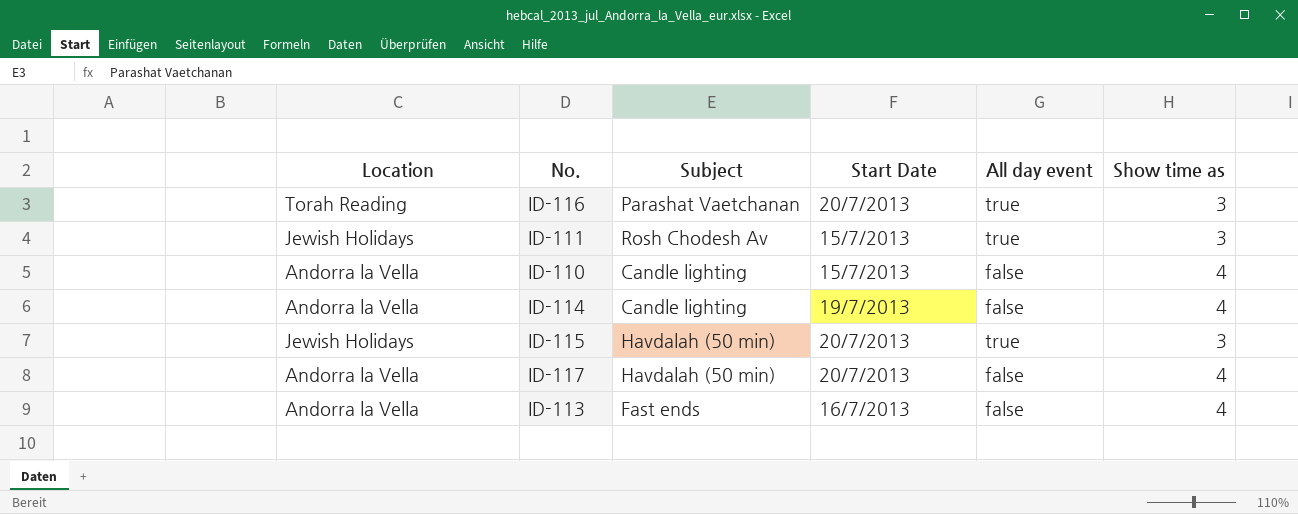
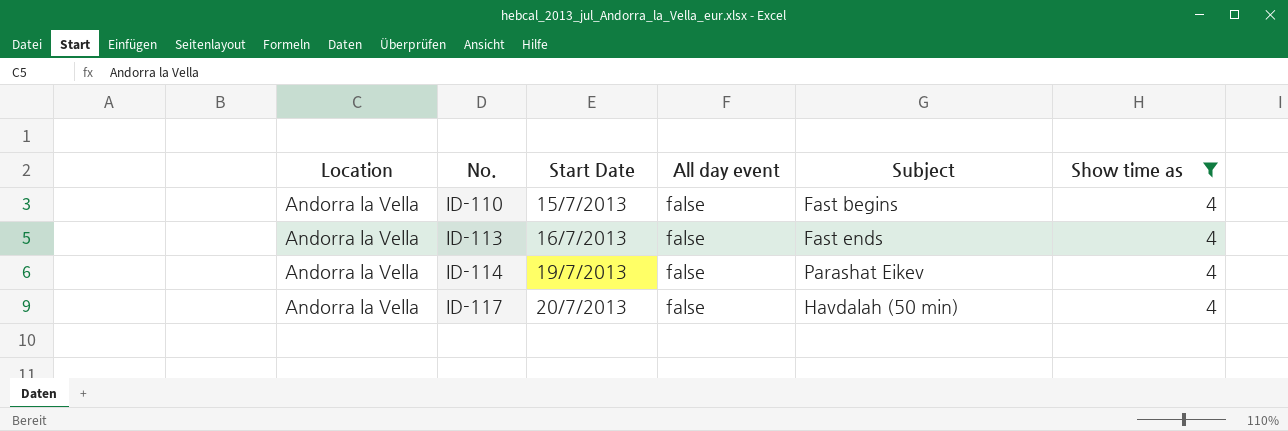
filter: none -> Show time as = 4
row order: none -> No. ascending
column Subject | position: 3 -> 5
ID-110 | Subject: Candle lighting -> Fast begins
ID-114 | Subject: Candle lighting -> Parashat Eikev

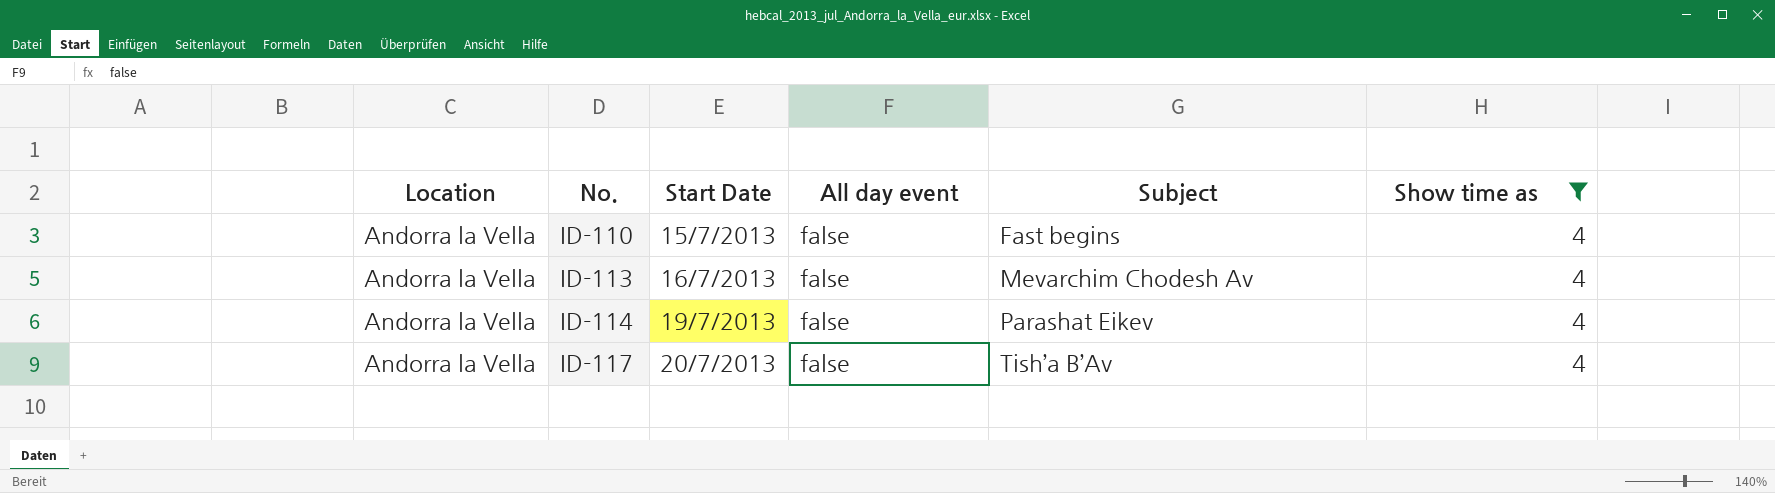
ID-113 | Subject: Fast ends -> Mevarchim Chodesh Av
ID-117 | Subject: Havdalah (50 min) -> Tish’a B’Av

